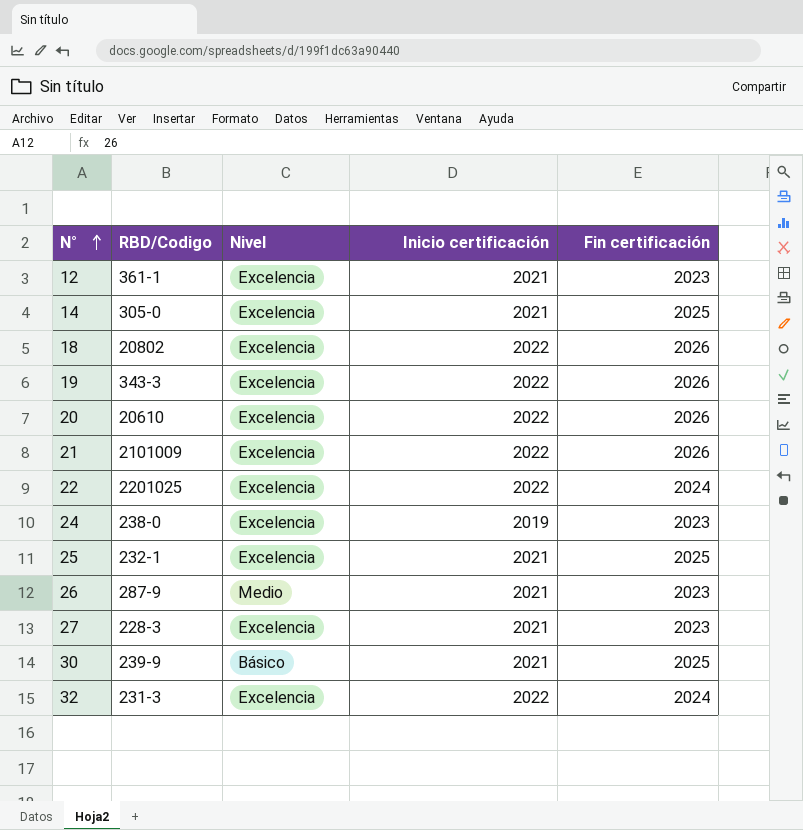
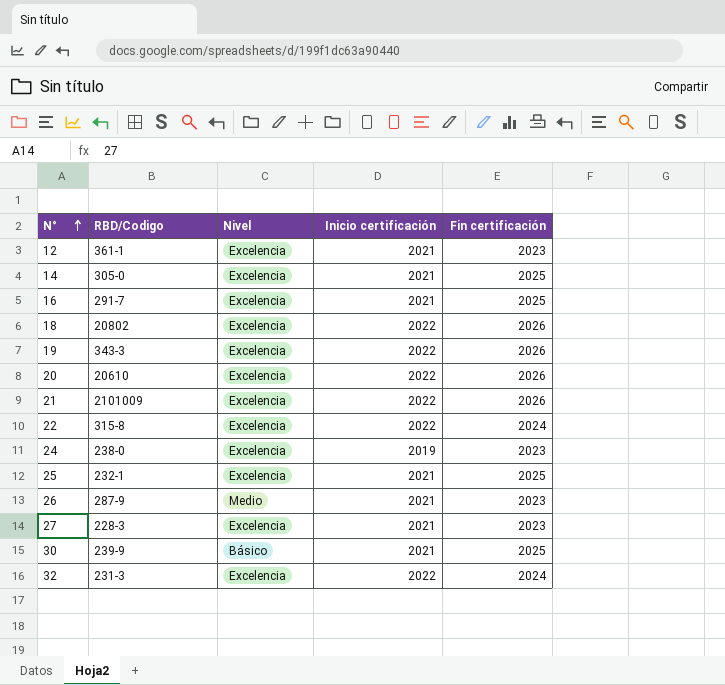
row 16: none -> 291-7 | Excelencia | 2021 | 2025
22 | RBD/Codigo: 2201025 -> 315-8

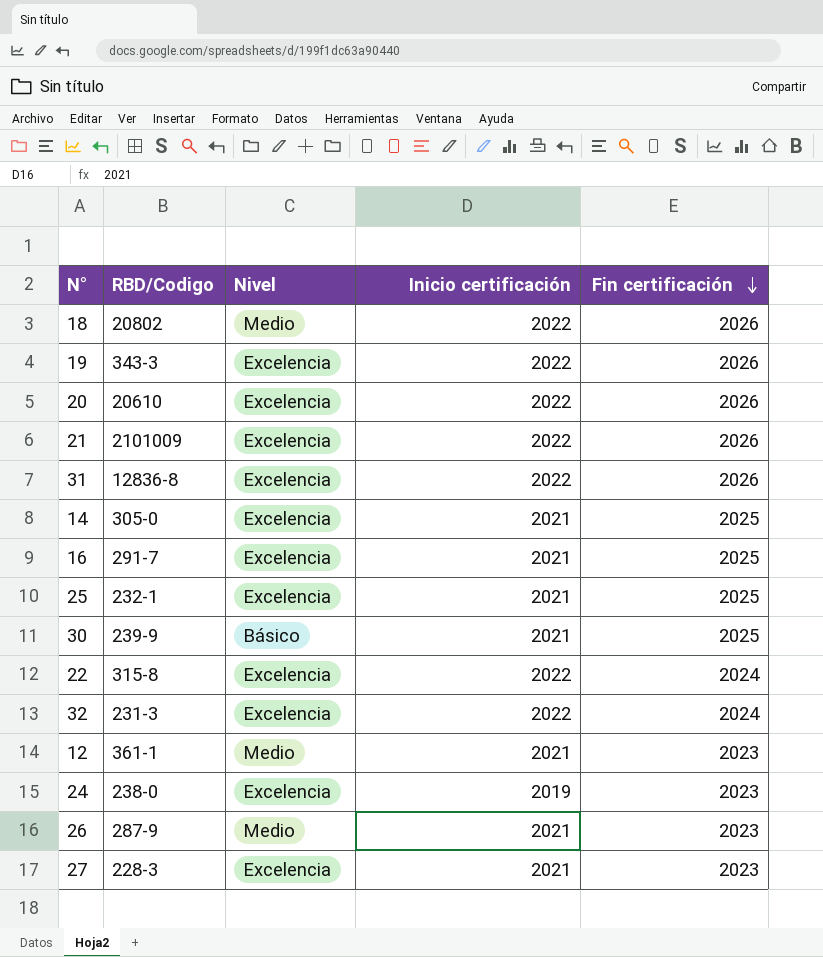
row order: N° ascending -> Fin certificación descending
18 | Nivel: Excelencia -> Medio
row 31: none -> 12836-8 | Excelencia | 2022 | 2026
12 | Nivel: Excelencia -> Medio

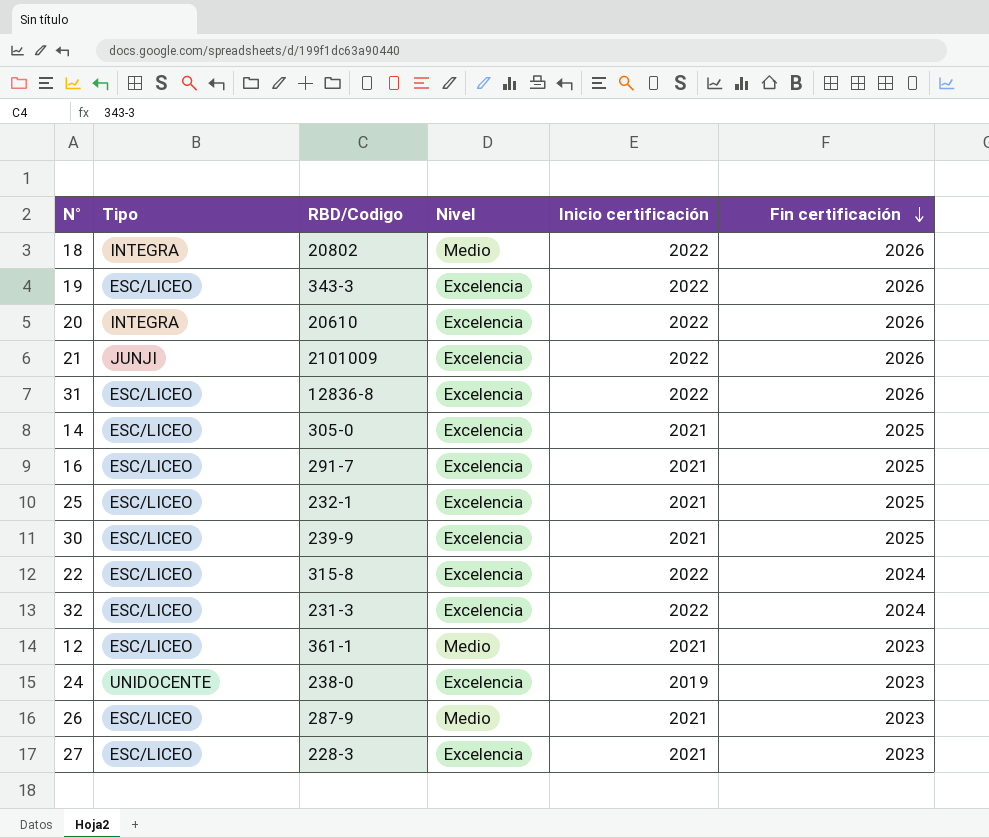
column Tipo | position: none -> 2
30 | Nivel: Básico -> Excelencia

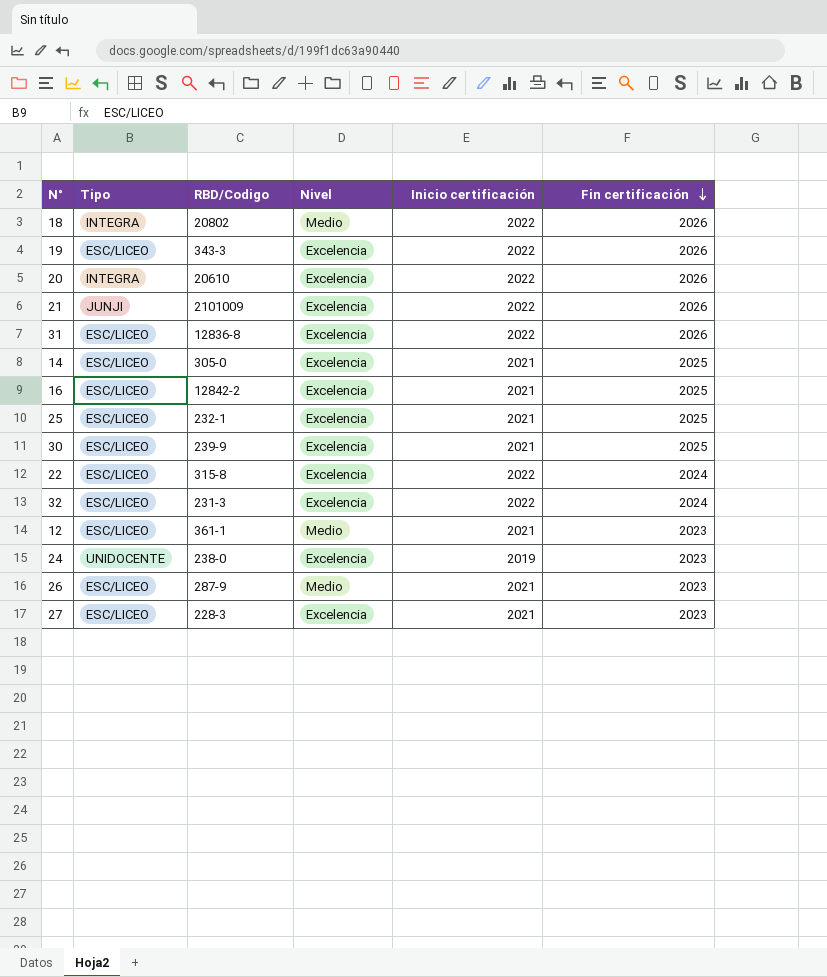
16 | RBD/Codigo: 291-7 -> 12842-2

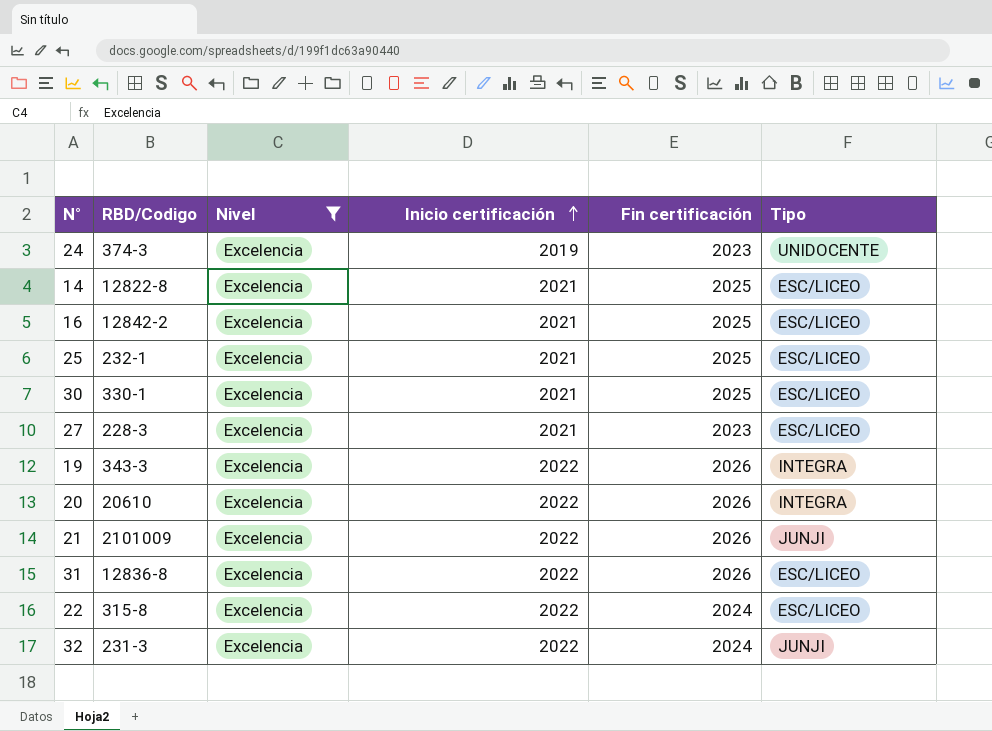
filter: none -> Nivel = Excelencia
row order: Fin certificación descending -> Inicio certificación ascending
column Tipo | position: 2 -> 6
24 | RBD/Codigo: 238-0 -> 374-3
14 | RBD/Codigo: 305-0 -> 12822-8
30 | RBD/Codigo: 239-9 -> 330-1
19 | Tipo: ESC/LICEO -> INTEGRA
32 | Tipo: ESC/LICEO -> JUNJI

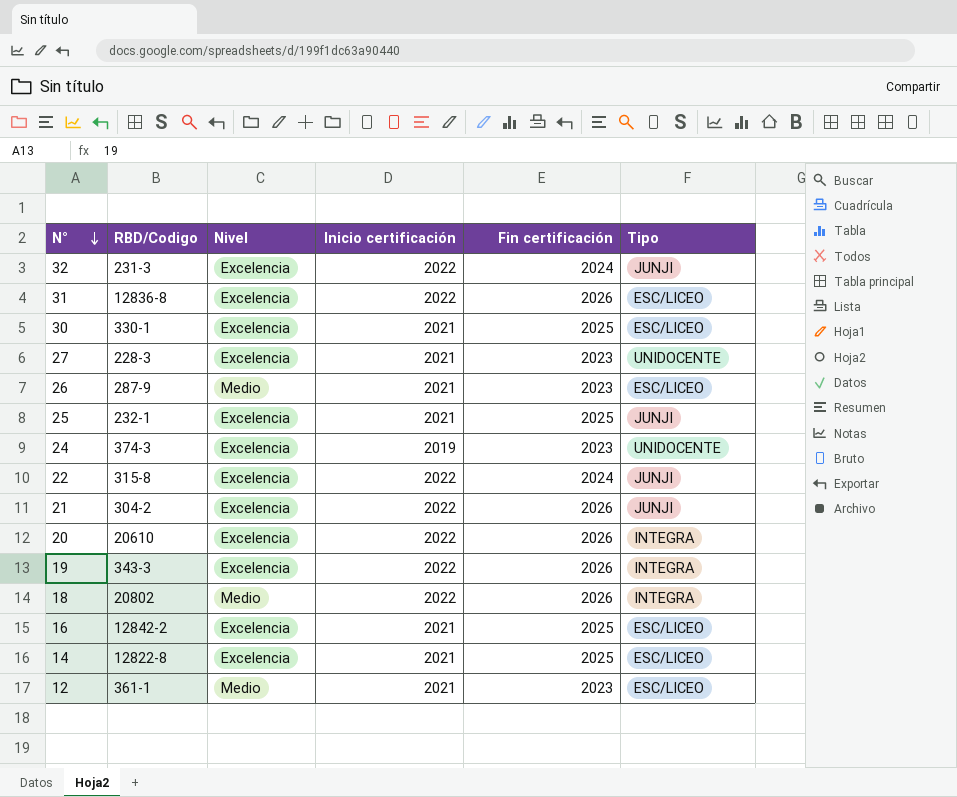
filter: Nivel = Excelencia -> none
row order: Inicio certificación ascending -> N° descending
27 | Tipo: ESC/LICEO -> UNIDOCENTE
25 | Tipo: ESC/LICEO -> JUNJI
22 | Tipo: ESC/LICEO -> JUNJI
21 | RBD/Codigo: 2101009 -> 304-2

